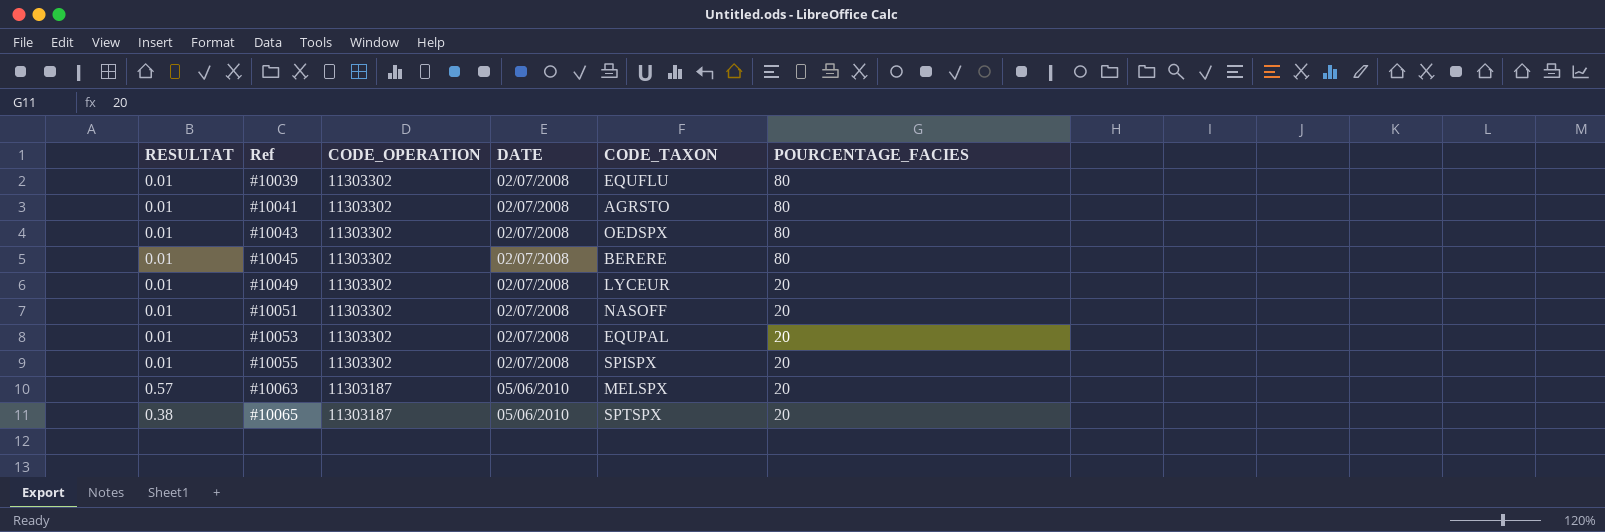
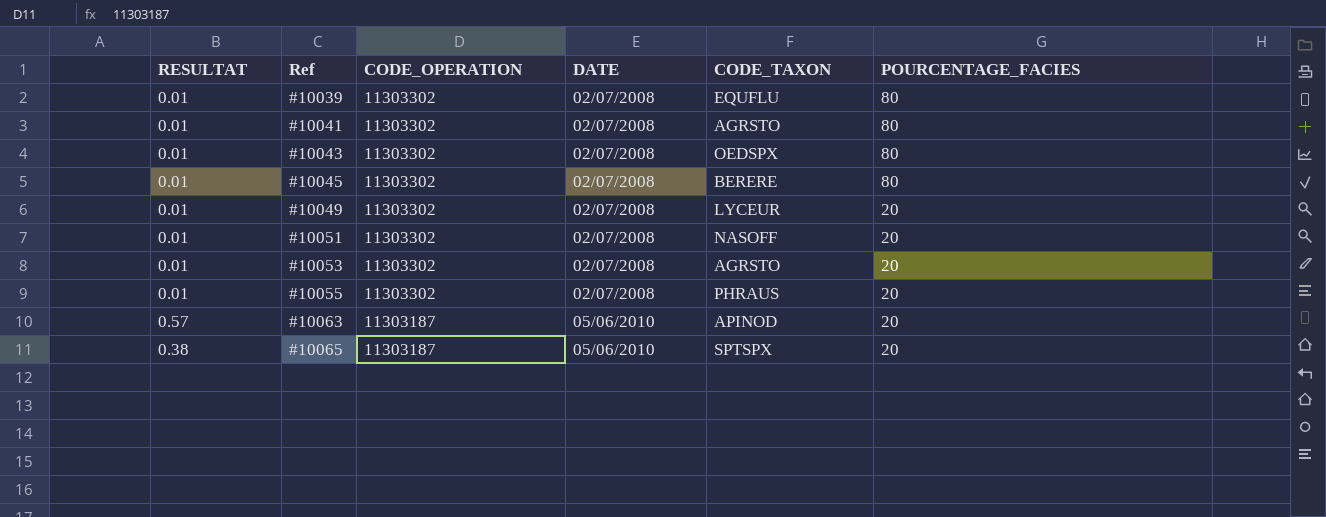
#10053 | CODE_TAXON: EQUPAL -> AGRSTO
#10055 | CODE_TAXON: SPISPX -> PHRAUS
#10063 | CODE_TAXON: MELSPX -> APINOD

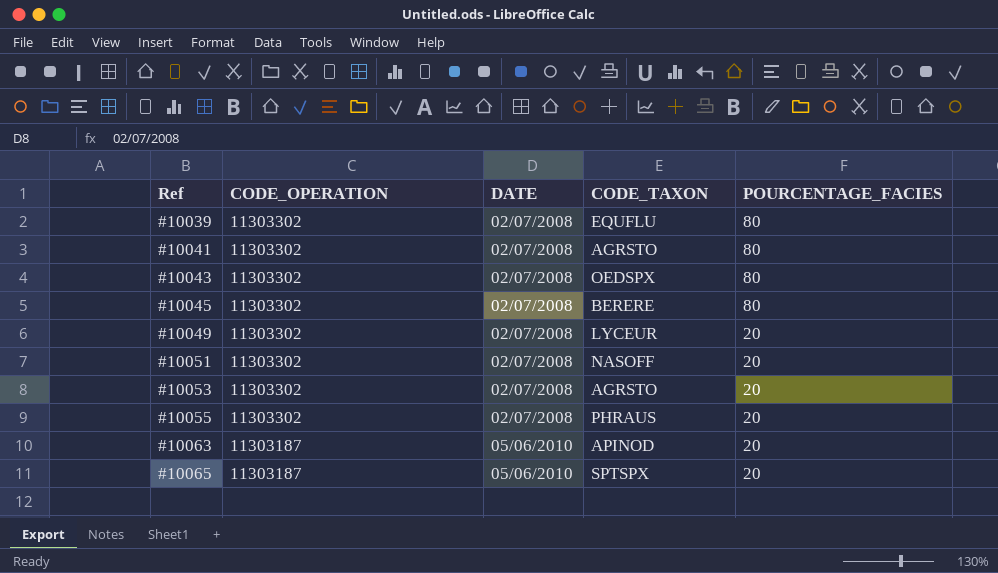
column RESULTAT | position: 1 -> none

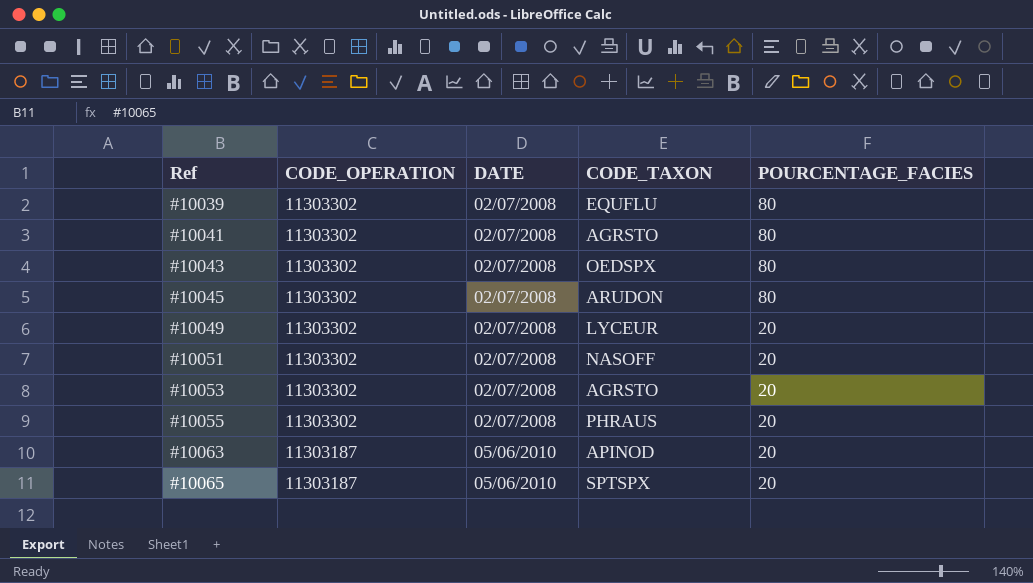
#10045 | CODE_TAXON: BERERE -> ARUDON

